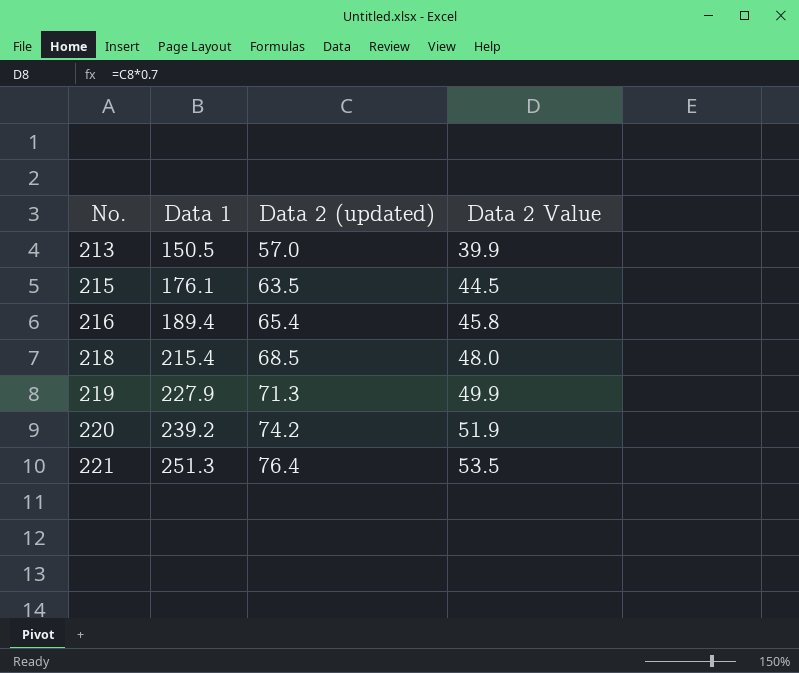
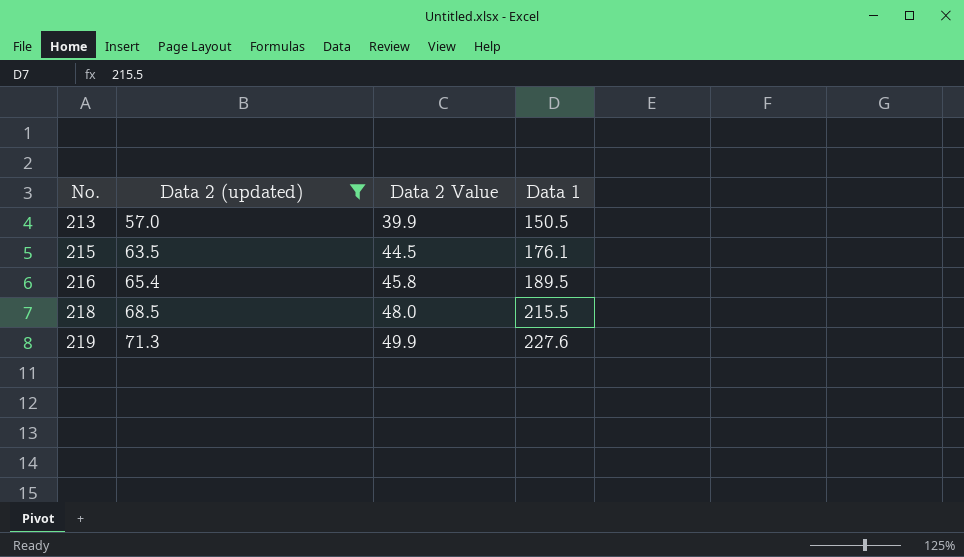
filter: none -> Data 2 (updated) <= 71.3
column Data 1 | position: 2 -> 4
216 | Data 1: 189.4 -> 189.5
218 | Data 1: 215.4 -> 215.5
219 | Data 1: 227.9 -> 227.6

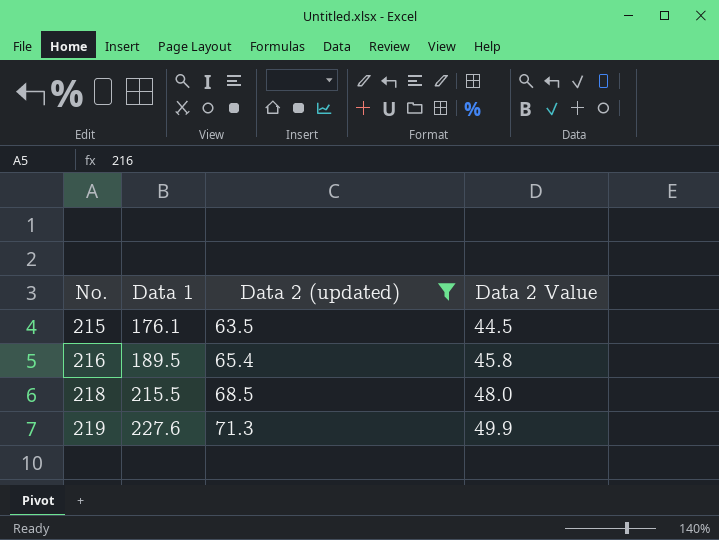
column Data 1 | position: 4 -> 2
row 213: 57.0 | 39.9 | 150.5 -> none

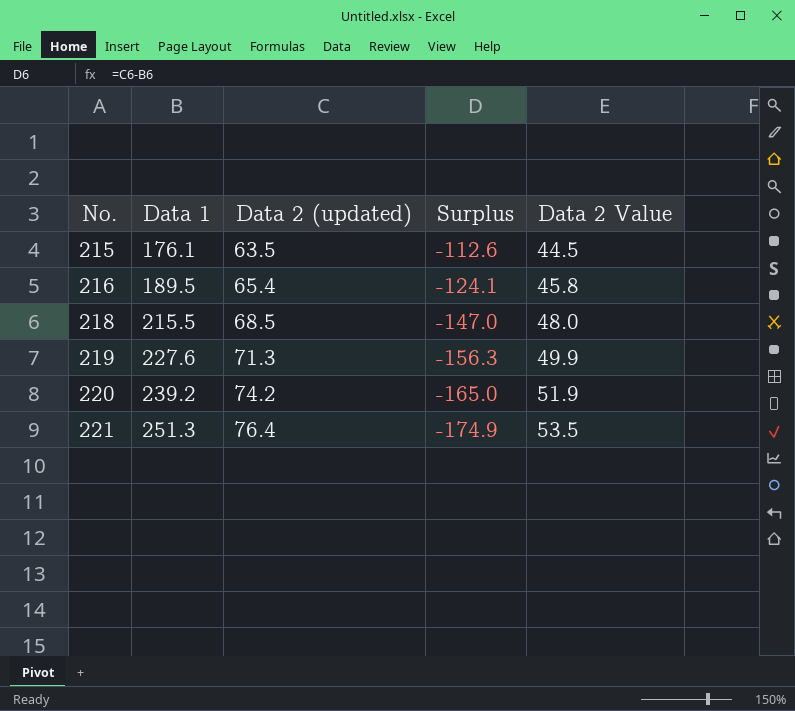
filter: Data 2 (updated) <= 71.3 -> none
column Surplus | formula: none -> [Data 2 (updated)] - [Data 1]

